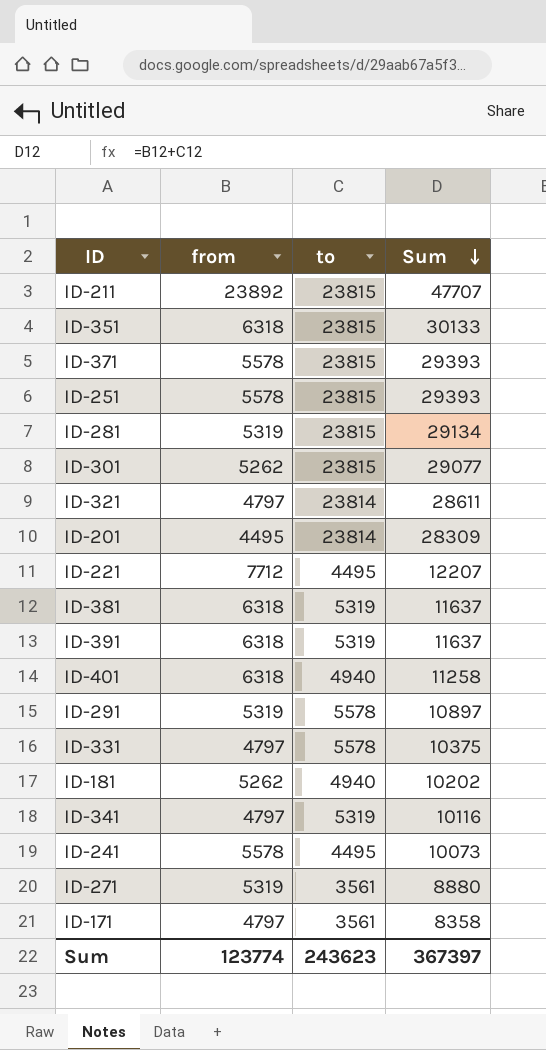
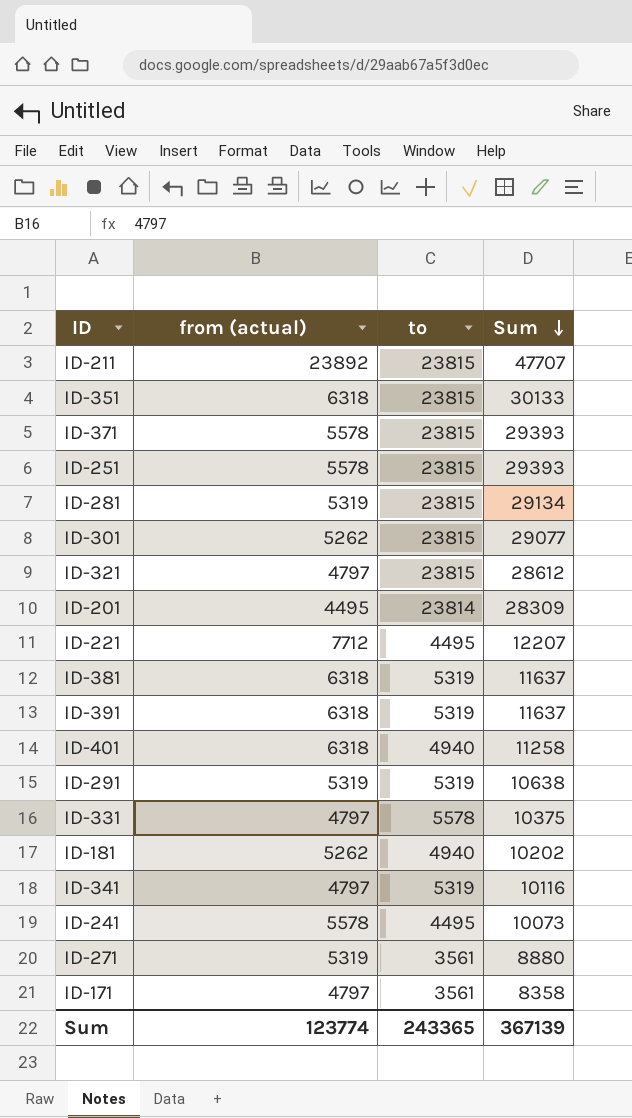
column name: from -> from (actual)
ID-321 | to: 23814 -> 23815
ID-321 | Sum: 28611 -> 28612
ID-291 | to: 5578 -> 5319
ID-291 | Sum: 10897 -> 10638
Sum | to: 243623 -> 243365
Sum | Sum: 367397 -> 367139

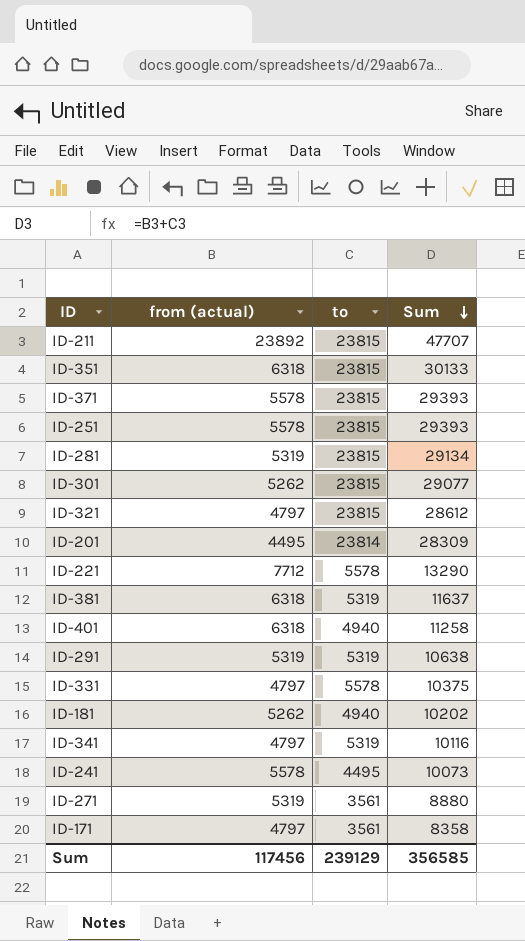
row ID-391: 6318 | 5319 | 11637 -> none
ID-221 | to: 4495 -> 5578
ID-221 | Sum: 12207 -> 13290
Sum | from (actual): 123774 -> 117456
Sum | to: 243365 -> 239129
Sum | Sum: 367139 -> 356585

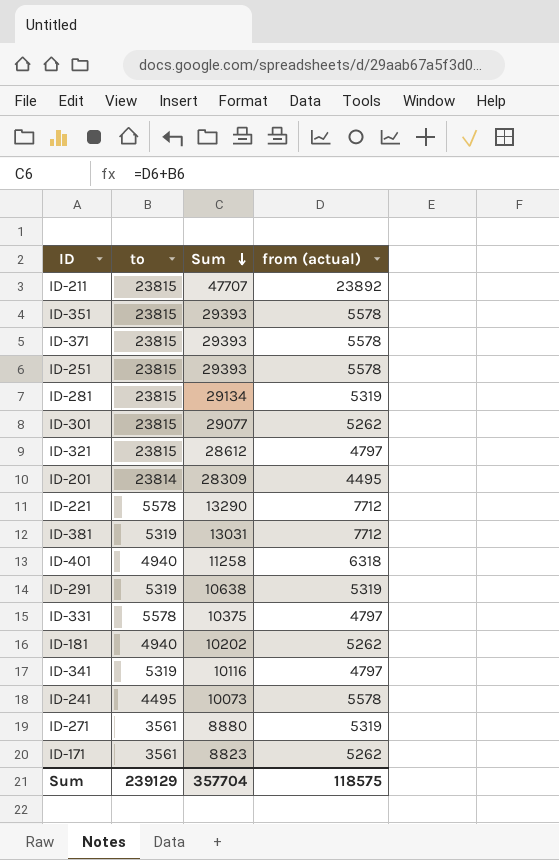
column from (actual) | position: 2 -> 4
ID-351 | Sum: 30133 -> 29393
ID-351 | from (actual): 6318 -> 5578
ID-381 | Sum: 11637 -> 13031
ID-381 | from (actual): 6318 -> 7712
ID-171 | Sum: 8358 -> 8823
ID-171 | from (actual): 4797 -> 5262
Sum | Sum: 356585 -> 357704
Sum | from (actual): 117456 -> 118575

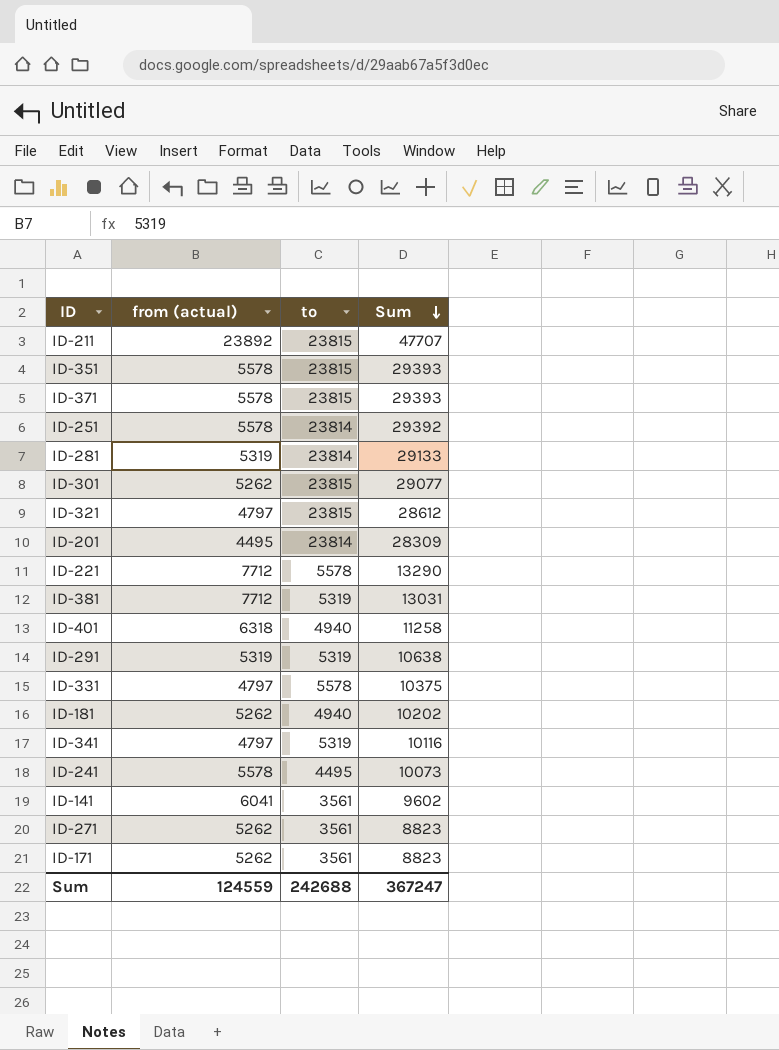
column from (actual) | position: 4 -> 2
ID-251 | to: 23815 -> 23814
ID-251 | Sum: 29393 -> 29392
ID-281 | to: 23815 -> 23814
ID-281 | Sum: 29134 -> 29133
row ID-141: none -> 6041 | 3561 | 9602
ID-271 | from (actual): 5319 -> 5262
ID-271 | Sum: 8880 -> 8823
Sum | from (actual): 118575 -> 124559
Sum | to: 239129 -> 242688
Sum | Sum: 357704 -> 367247

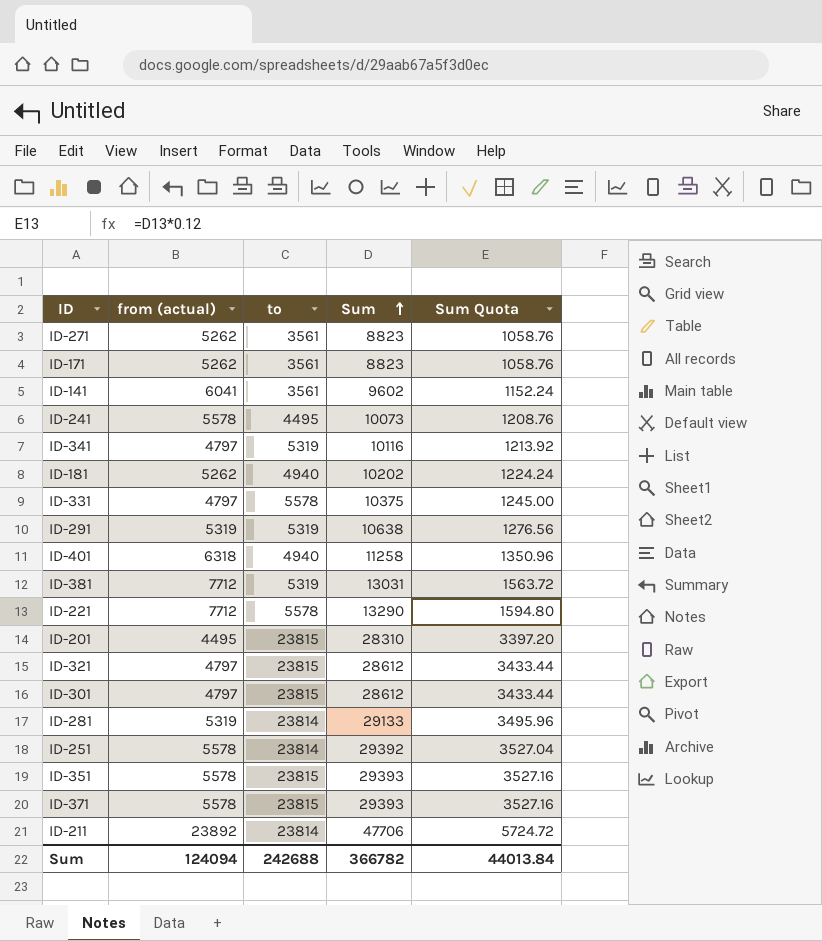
row order: Sum descending -> Sum ascending
column Sum Quota | formula: none -> [Sum] * 0.12
ID-201 | to: 23814 -> 23815
ID-201 | Sum: 28309 -> 28310
ID-301 | from (actual): 5262 -> 4797
ID-301 | Sum: 29077 -> 28612
ID-211 | to: 23815 -> 23814
ID-211 | Sum: 47707 -> 47706
Sum | from (actual): 124559 -> 124094
Sum | Sum: 367247 -> 366782

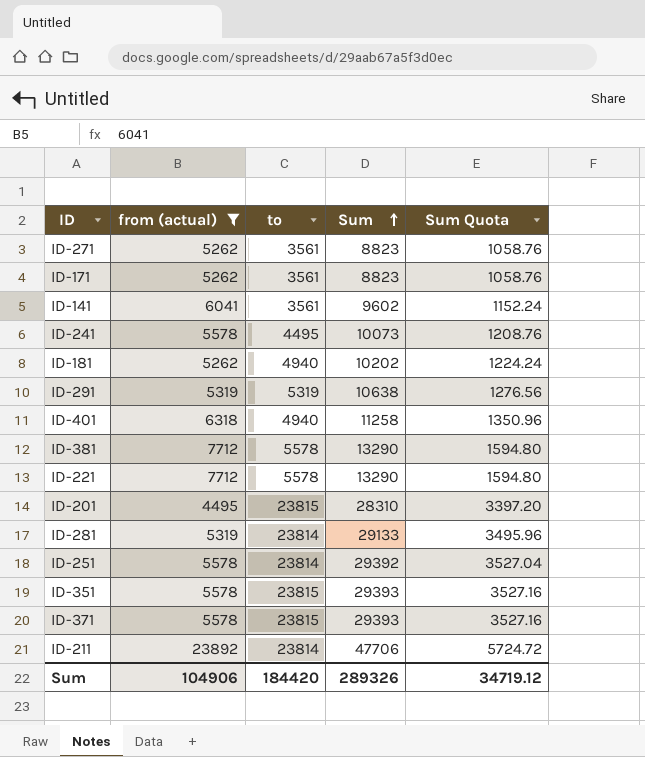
filter: none -> from (actual) != 4797
ID-381 | to: 5319 -> 5578
ID-381 | Sum: 13031 -> 13290
ID-381 | Sum Quota: 1563.72 -> 1594.80
Sum | from (actual): 124094 -> 104906
Sum | to: 242688 -> 184420
Sum | Sum: 366782 -> 289326
Sum | Sum Quota: 44013.84 -> 34719.12

